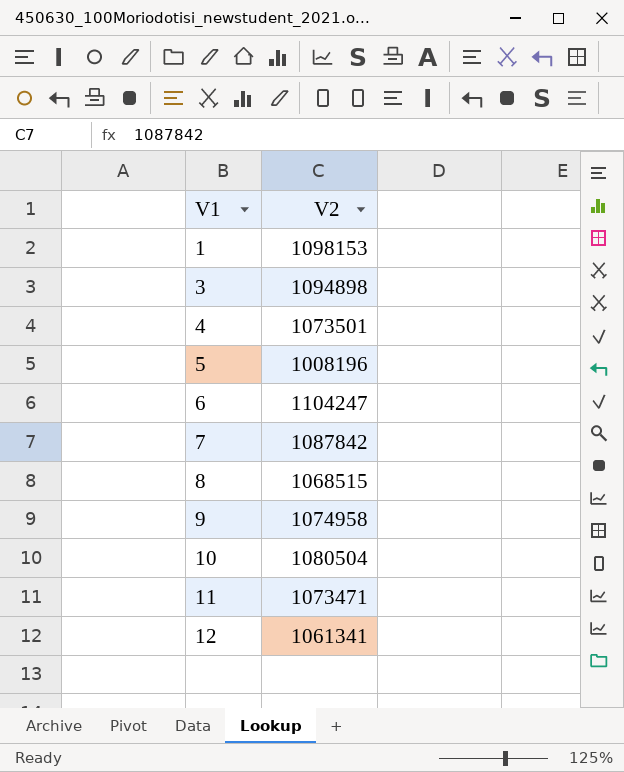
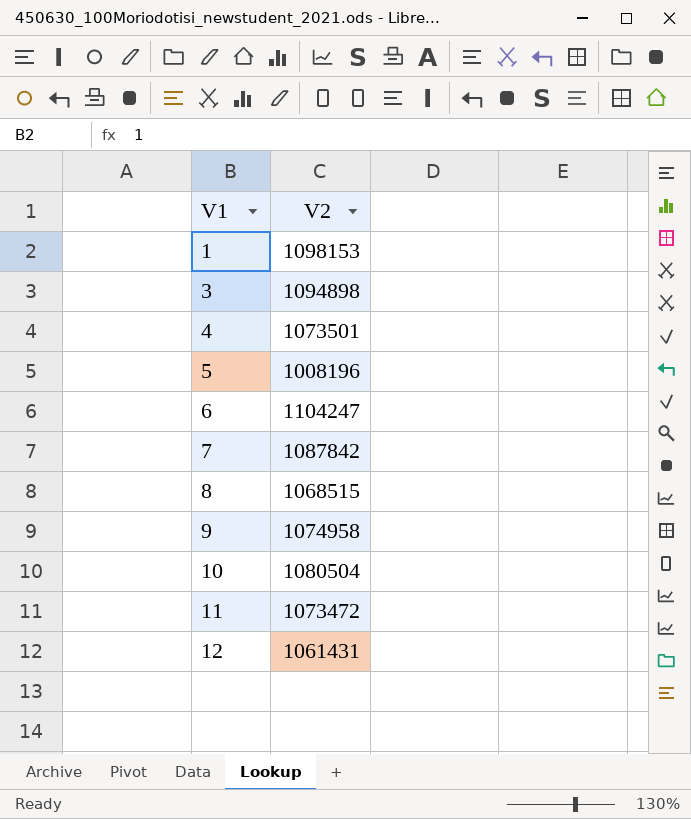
11 | V2: 1073471 -> 1073472
12 | V2: 1061341 -> 1061431

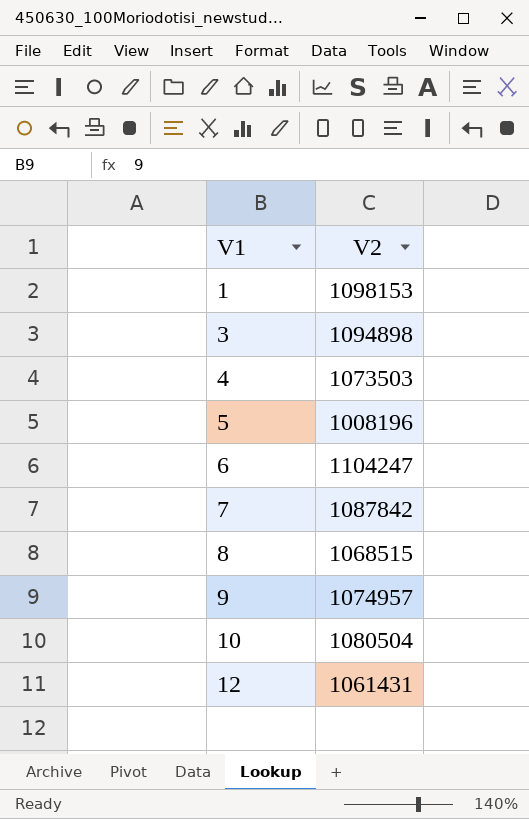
row 11: 1073472 -> none
4 | V2: 1073501 -> 1073503
9 | V2: 1074958 -> 1074957

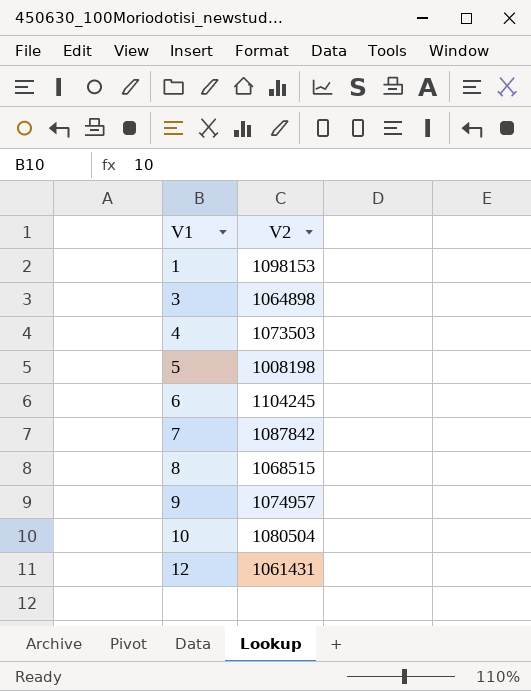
3 | V2: 1094898 -> 1064898
5 | V2: 1008196 -> 1008198
6 | V2: 1104247 -> 1104245

